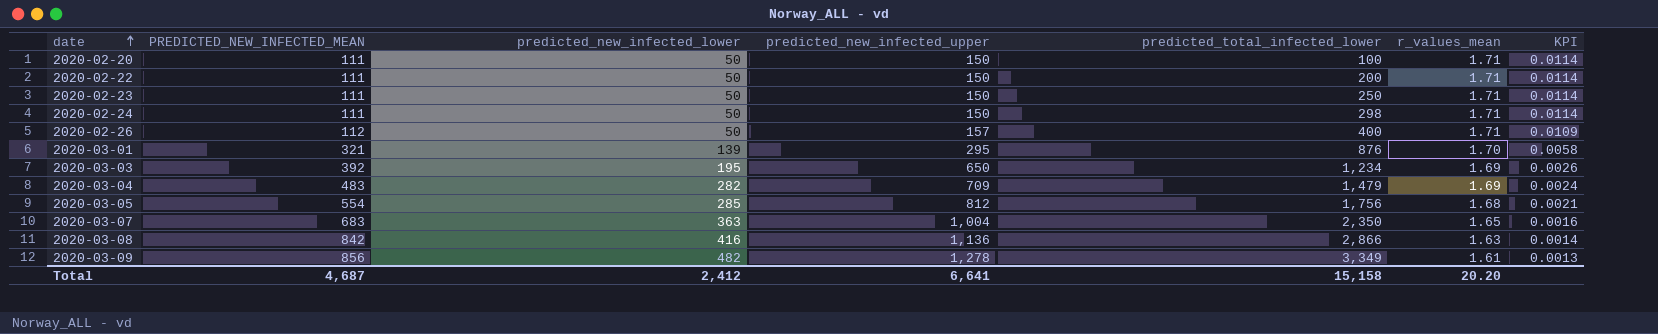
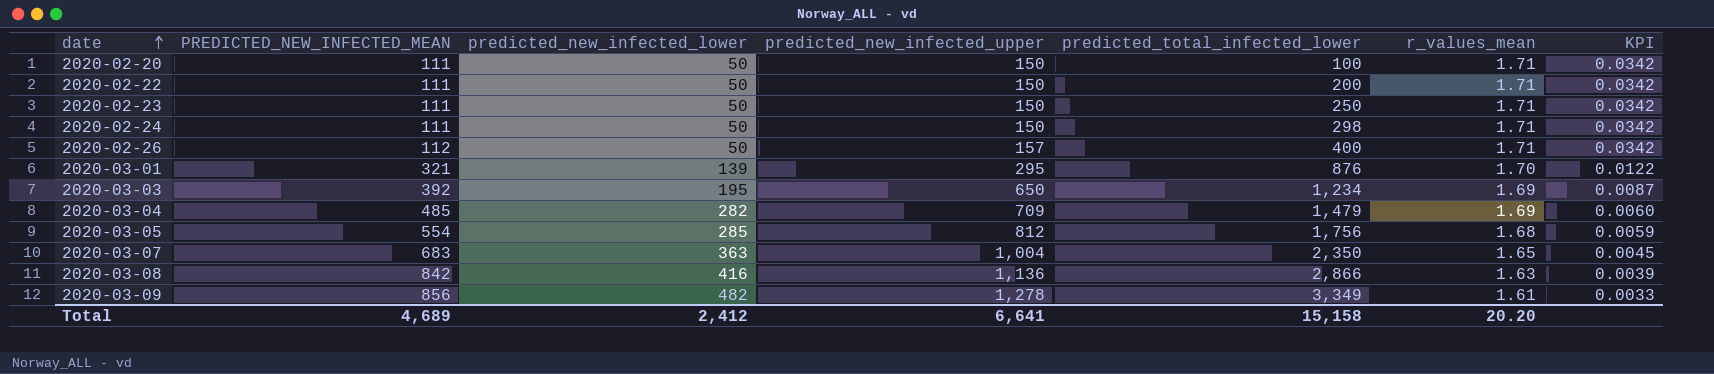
column KPI | formula: [r_values_mean] / [predicted_new_infected_upper] -> [r_values_mean] / [predicted_new_infected_lower]
2020-03-04 | PREDICTED_NEW_INFECTED_MEAN: 483 -> 485
Total | PREDICTED_NEW_INFECTED_MEAN: 4,687 -> 4,689

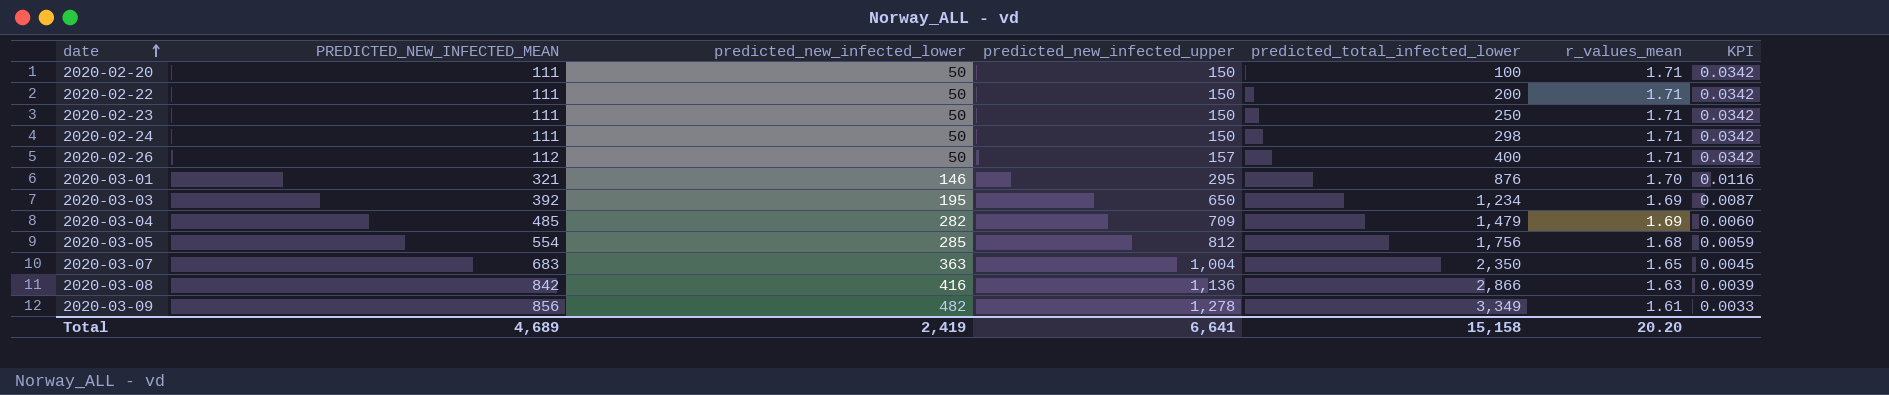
2020-03-01 | predicted_new_infected_lower: 139 -> 146
2020-03-01 | KPI: 0.0122 -> 0.0116
Total | predicted_new_infected_lower: 2,412 -> 2,419

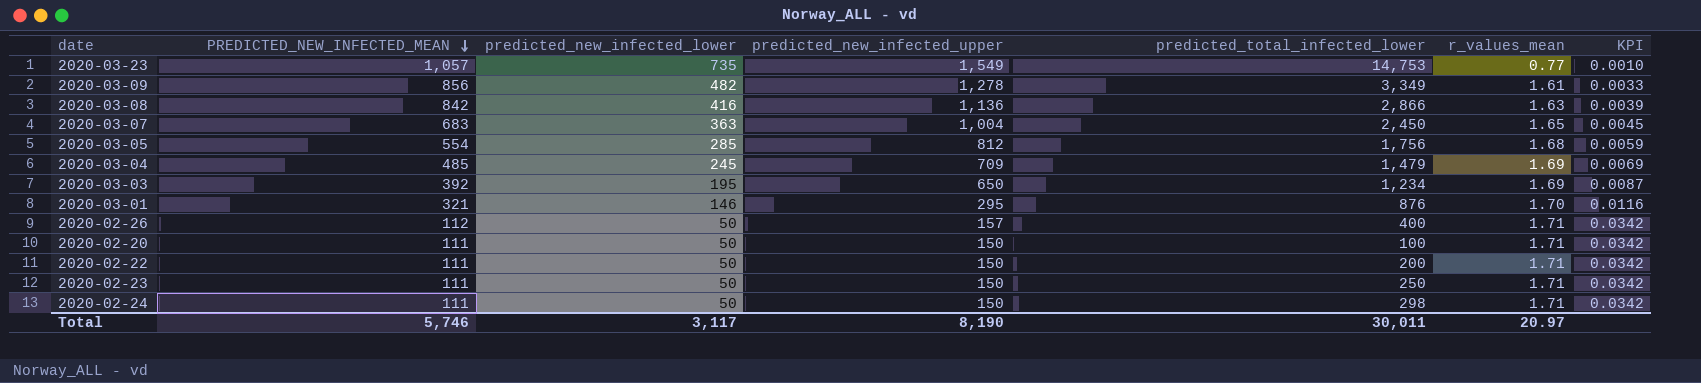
row order: date ascending -> PREDICTED_NEW_INFECTED_MEAN descending
row 2020-03-23: none -> 1,057 | 735 | 1,549 | 14,753 | 0.77 | 0.0010
2020-03-07 | predicted_total_infected_lower: 2,350 -> 2,450
2020-03-04 | predicted_new_infected_lower: 282 -> 245
2020-03-04 | KPI: 0.0060 -> 0.0069
Total | PREDICTED_NEW_INFECTED_MEAN: 4,689 -> 5,746
Total | predicted_new_infected_lower: 2,419 -> 3,117
Total | predicted_new_infected_upper: 6,641 -> 8,190
Total | predicted_total_infected_lower: 15,158 -> 30,011
Total | r_values_mean: 20.20 -> 20.97

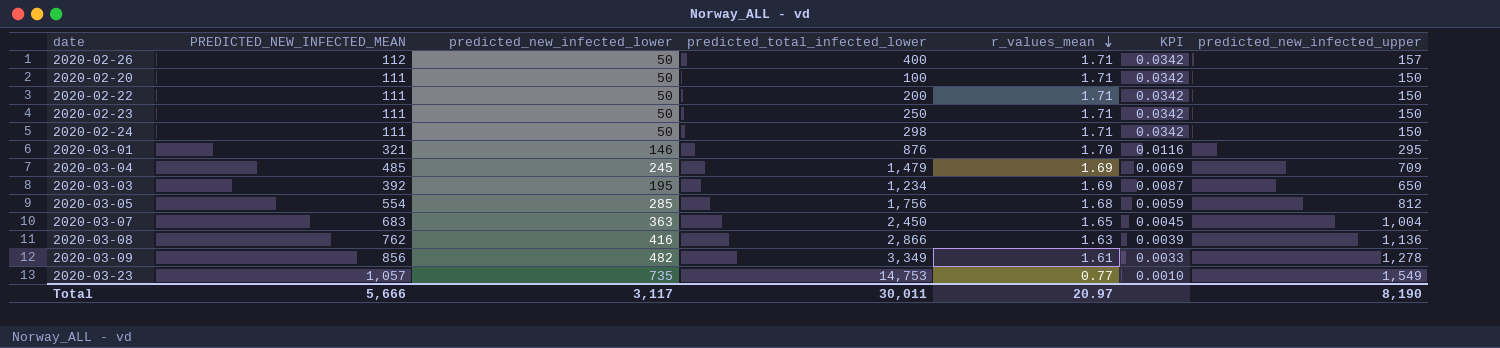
row order: PREDICTED_NEW_INFECTED_MEAN descending -> r_values_mean descending
column predicted_new_infected_upper | position: 4 -> 7
2020-03-08 | PREDICTED_NEW_INFECTED_MEAN: 842 -> 762
Total | PREDICTED_NEW_INFECTED_MEAN: 5,746 -> 5,666

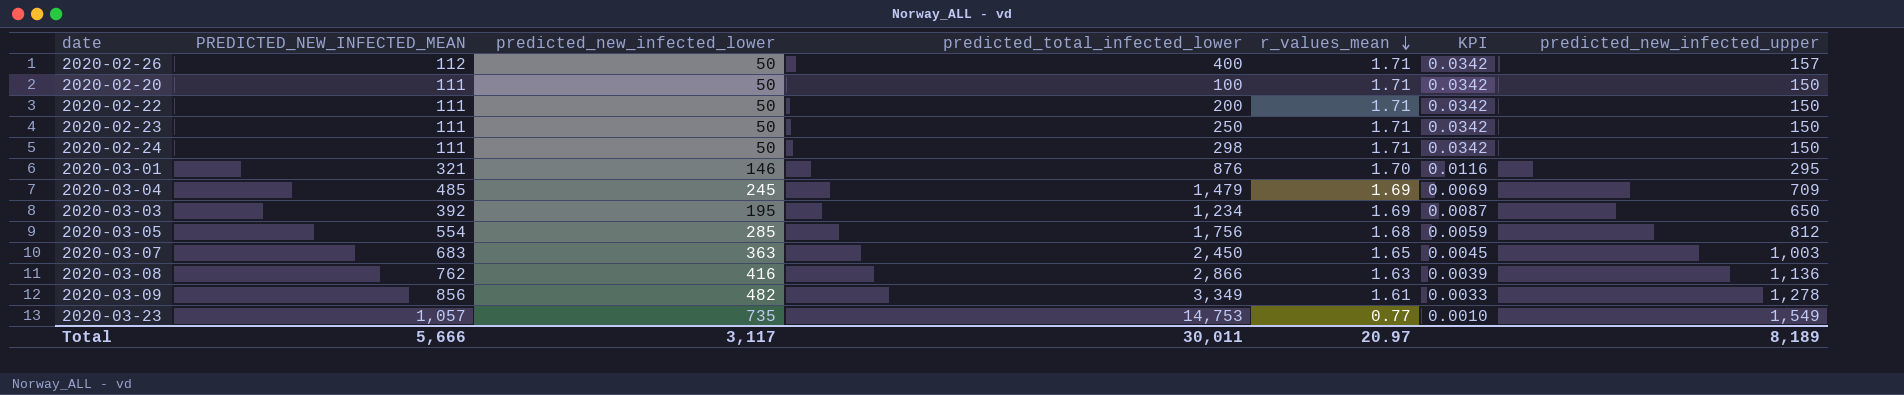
2020-03-07 | predicted_new_infected_upper: 1,004 -> 1,003
Total | predicted_new_infected_upper: 8,190 -> 8,189

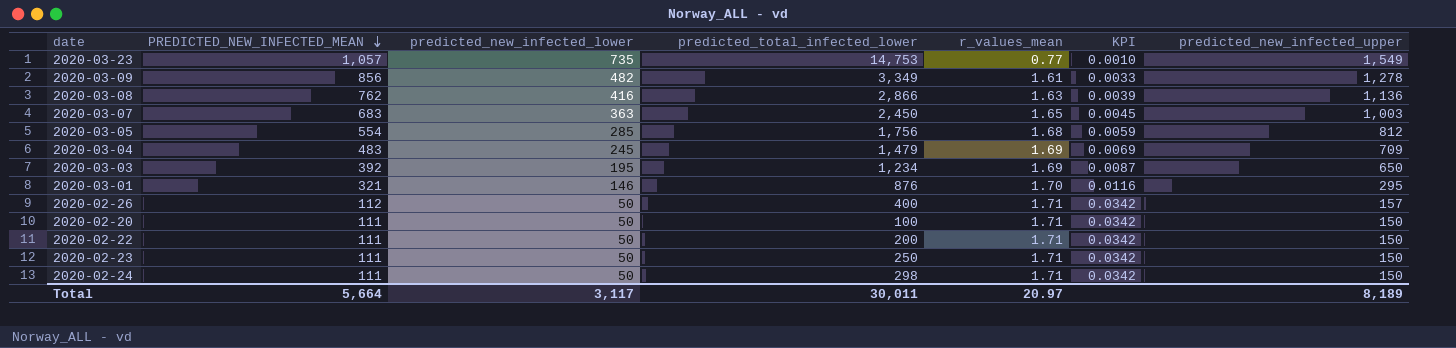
row order: r_values_mean descending -> PREDICTED_NEW_INFECTED_MEAN descending
2020-03-04 | PREDICTED_NEW_INFECTED_MEAN: 485 -> 483
Total | PREDICTED_NEW_INFECTED_MEAN: 5,666 -> 5,664

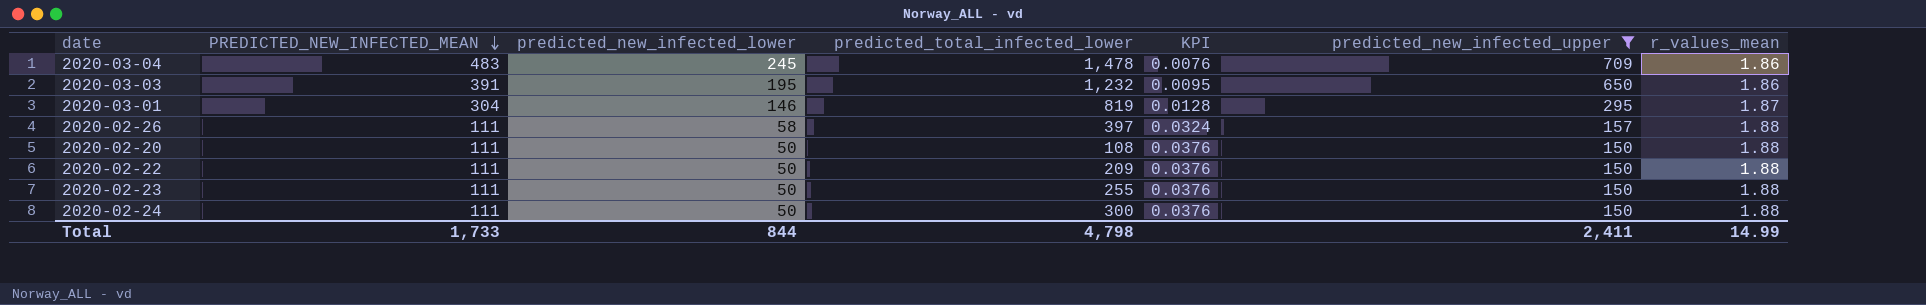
filter: none -> predicted_new_infected_upper <= 709
column r_values_mean | position: 5 -> 7
2020-03-04 | predicted_total_infected_lower: 1,479 -> 1,478
2020-03-04 | KPI: 0.0069 -> 0.0076
2020-03-04 | r_values_mean: 1.69 -> 1.86
2020-03-03 | PREDICTED_NEW_INFECTED_MEAN: 392 -> 391
2020-03-03 | predicted_total_infected_lower: 1,234 -> 1,232
2020-03-03 | KPI: 0.0087 -> 0.0095
2020-03-03 | r_values_mean: 1.69 -> 1.86
2020-03-01 | PREDICTED_NEW_INFECTED_MEAN: 321 -> 304
2020-03-01 | predicted_total_infected_lower: 876 -> 819
2020-03-01 | KPI: 0.0116 -> 0.0128
2020-03-01 | r_values_mean: 1.70 -> 1.87
2020-02-26 | PREDICTED_NEW_INFECTED_MEAN: 112 -> 111
2020-02-26 | predicted_new_infected_lower: 50 -> 58
2020-02-26 | predicted_total_infected_lower: 400 -> 397
2020-02-26 | KPI: 0.0342 -> 0.0324
2020-02-26 | r_values_mean: 1.71 -> 1.88
2020-02-20 | predicted_total_infected_lower: 100 -> 108
2020-02-20 | KPI: 0.0342 -> 0.0376
2020-02-20 | r_values_mean: 1.71 -> 1.88
2020-02-22 | predicted_total_infected_lower: 200 -> 209
2020-02-22 | KPI: 0.0342 -> 0.0376
2020-02-22 | r_values_mean: 1.71 -> 1.88
2020-02-23 | predicted_total_infected_lower: 250 -> 255
2020-02-23 | KPI: 0.0342 -> 0.0376
2020-02-23 | r_values_mean: 1.71 -> 1.88
2020-02-24 | predicted_total_infected_lower: 298 -> 300
2020-02-24 | KPI: 0.0342 -> 0.0376
2020-02-24 | r_values_mean: 1.71 -> 1.88
Total | PREDICTED_NEW_INFECTED_MEAN: 5,664 -> 1,733
Total | predicted_new_infected_lower: 3,117 -> 844
Total | predicted_total_infected_lower: 30,011 -> 4,798
Total | predicted_new_infected_upper: 8,189 -> 2,411
Total | r_values_mean: 20.97 -> 14.99

